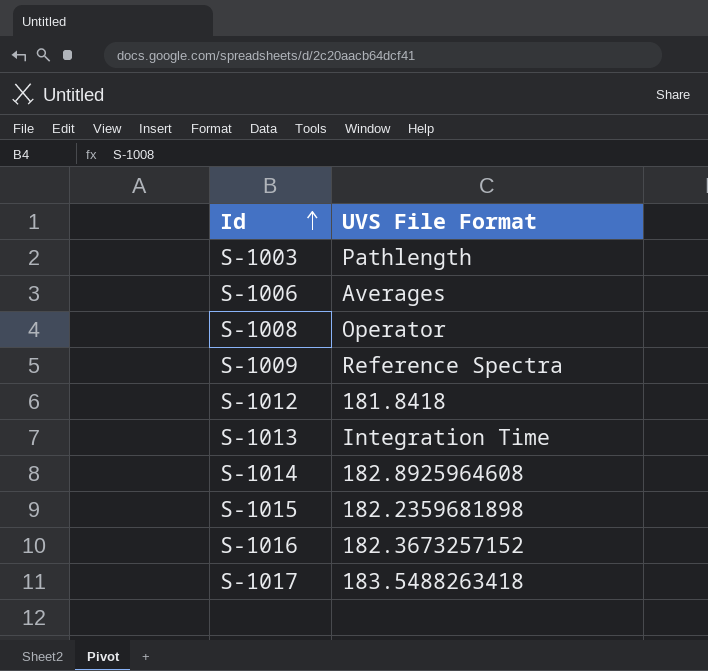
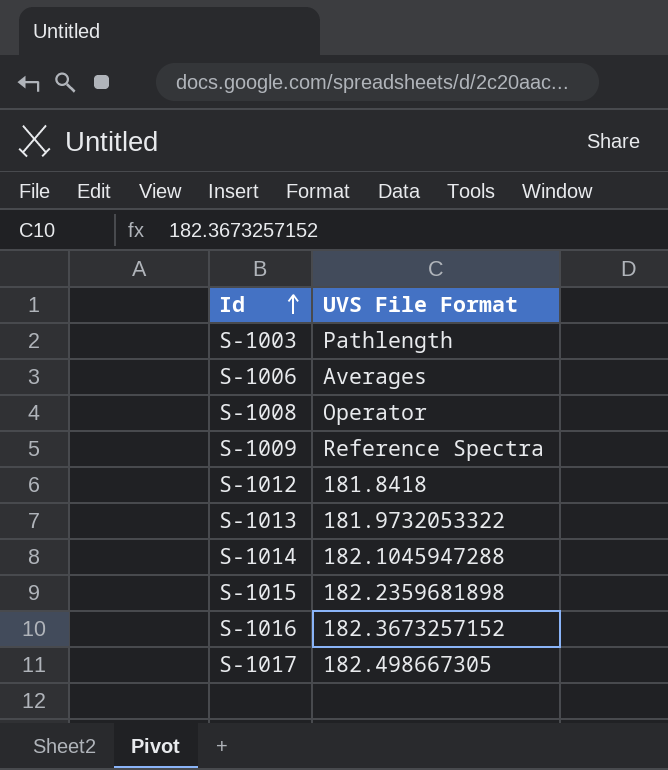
S-1013 | UVS File Format: Integration Time -> 181.9732053322
S-1014 | UVS File Format: 182.8925964608 -> 182.1045947288
S-1017 | UVS File Format: 183.5488263418 -> 182.498667305

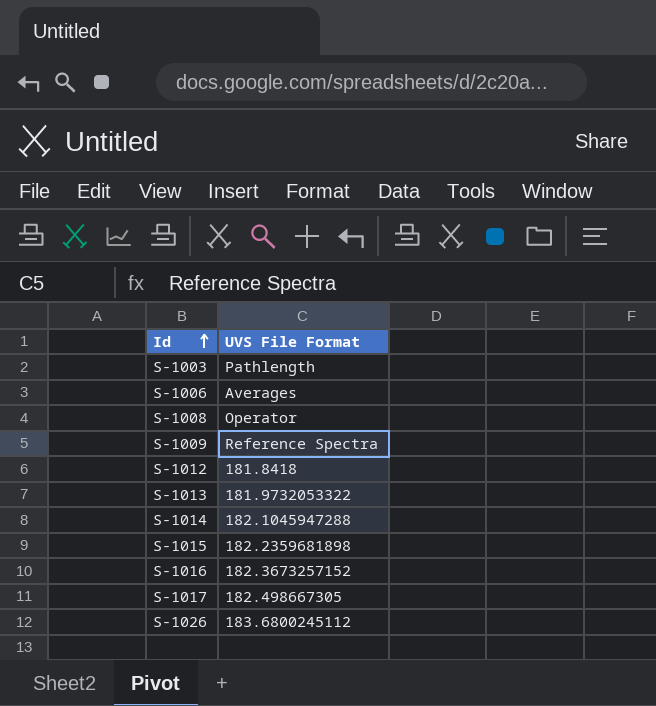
row S-1026: none -> 183.6800245112

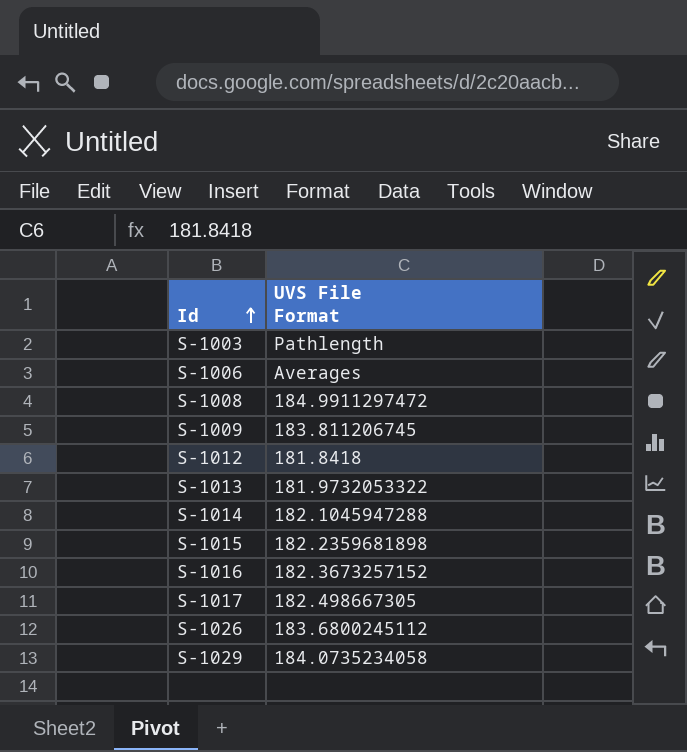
S-1008 | UVS File Format: Operator -> 184.9911297472
S-1009 | UVS File Format: Reference Spectra -> 183.811206745
row S-1029: none -> 184.0735234058

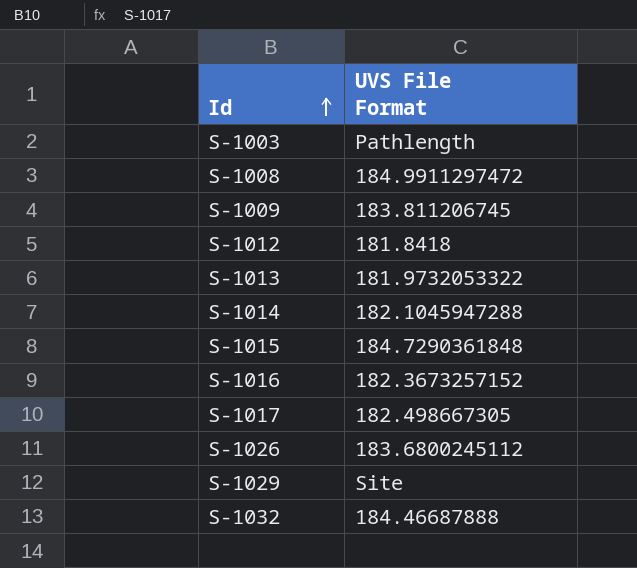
row S-1006: Averages -> none
S-1015 | UVS File Format: 182.2359681898 -> 184.7290361848
S-1029 | UVS File Format: 184.0735234058 -> Site
row S-1032: none -> 184.46687888

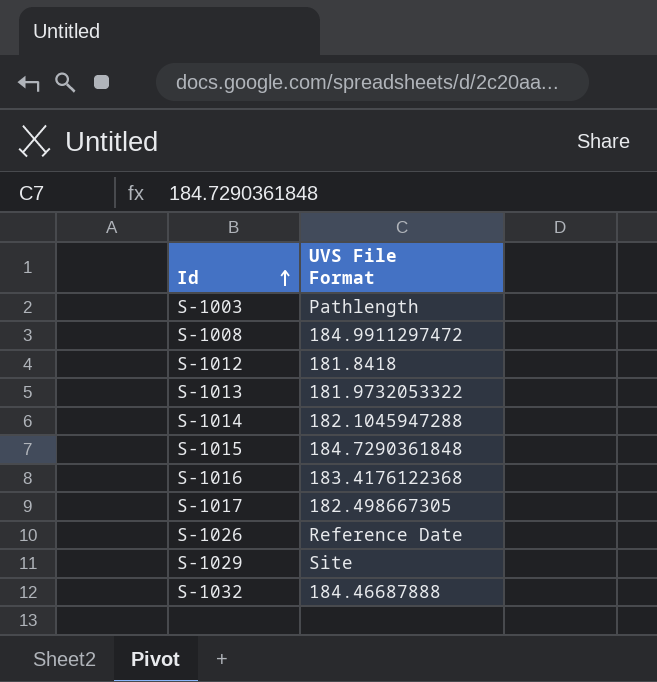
row S-1009: 183.811206745 -> none
S-1016 | UVS File Format: 182.3673257152 -> 183.4176122368
S-1026 | UVS File Format: 183.6800245112 -> Reference Date

